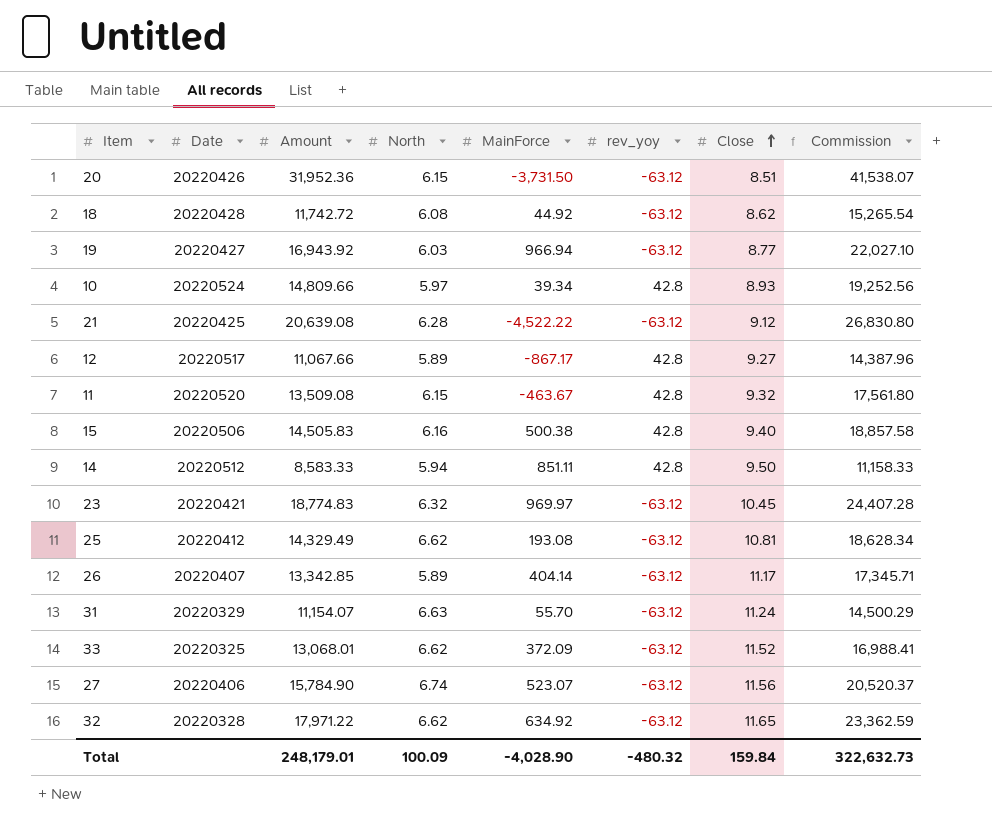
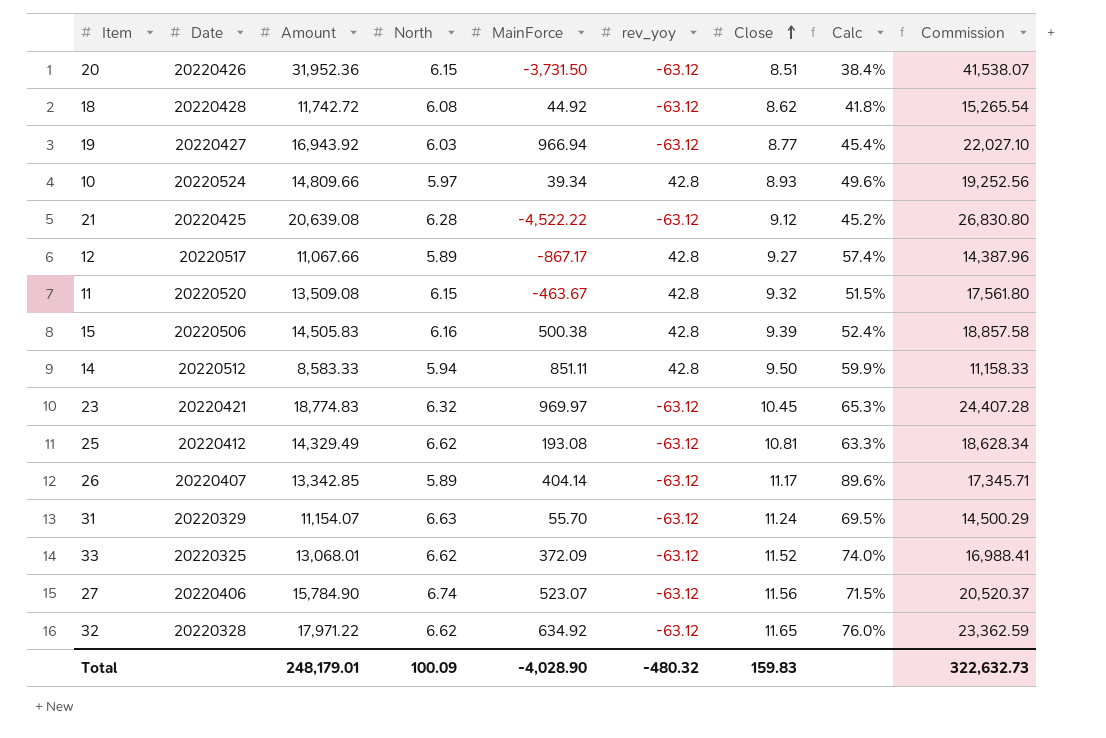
column Calc | formula: none -> ([Close] - [North]) / [North]
15 | Close: 9.40 -> 9.39
Total | Close: 159.84 -> 159.83

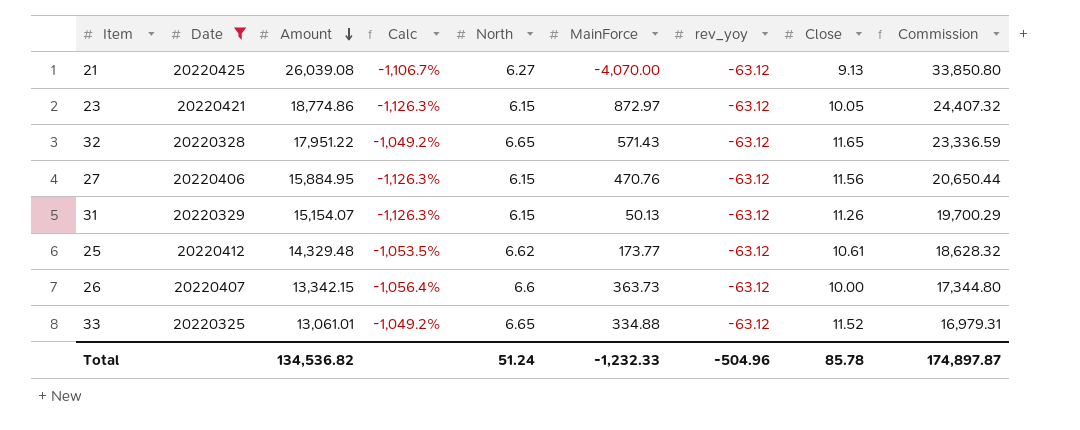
filter: none -> Date <= 20220425
row order: Close ascending -> Amount descending
column Calc | formula: ([Close] - [North]) / [North] -> ([rev_yoy] - [North]) / [North]
column Calc | position: 8 -> 4
21 | Amount: 20,639.08 -> 26,039.08
21 | North: 6.28 -> 6.27
21 | MainForce: -4,522.22 -> -4,070.00
21 | Close: 9.12 -> 9.13
21 | Commission: 26,830.80 -> 33,850.80
23 | Amount: 18,774.83 -> 18,774.86
23 | North: 6.32 -> 6.15
23 | MainForce: 969.97 -> 872.97
23 | Close: 10.45 -> 10.05
23 | Commission: 24,407.28 -> 24,407.32
32 | Amount: 17,971.22 -> 17,951.22
32 | North: 6.62 -> 6.65
32 | MainForce: 634.92 -> 571.43
32 | Commission: 23,362.59 -> 23,336.59
27 | Amount: 15,784.90 -> 15,884.95
27 | North: 6.74 -> 6.15
27 | MainForce: 523.07 -> 470.76
27 | Commission: 20,520.37 -> 20,650.44
31 | Amount: 11,154.07 -> 15,154.07
31 | North: 6.63 -> 6.15
31 | MainForce: 55.70 -> 50.13
31 | Close: 11.24 -> 11.26
31 | Commission: 14,500.29 -> 19,700.29
25 | Amount: 14,329.49 -> 14,329.48
25 | MainForce: 193.08 -> 173.77
25 | Close: 10.81 -> 10.61
25 | Commission: 18,628.34 -> 18,628.32
26 | Amount: 13,342.85 -> 13,342.15
26 | North: 5.89 -> 6.6
26 | MainForce: 404.14 -> 363.73
26 | Close: 11.17 -> 10.00
26 | Commission: 17,345.71 -> 17,344.80
33 | Amount: 13,068.01 -> 13,061.01
33 | North: 6.62 -> 6.65
33 | MainForce: 372.09 -> 334.88
33 | Commission: 16,988.41 -> 16,979.31
Total | Amount: 248,179.01 -> 134,536.82
Total | North: 100.09 -> 51.24
Total | MainForce: -4,028.90 -> -1,232.33
Total | rev_yoy: -480.32 -> -504.96
Total | Close: 159.83 -> 85.78
Total | Commission: 322,632.73 -> 174,897.87

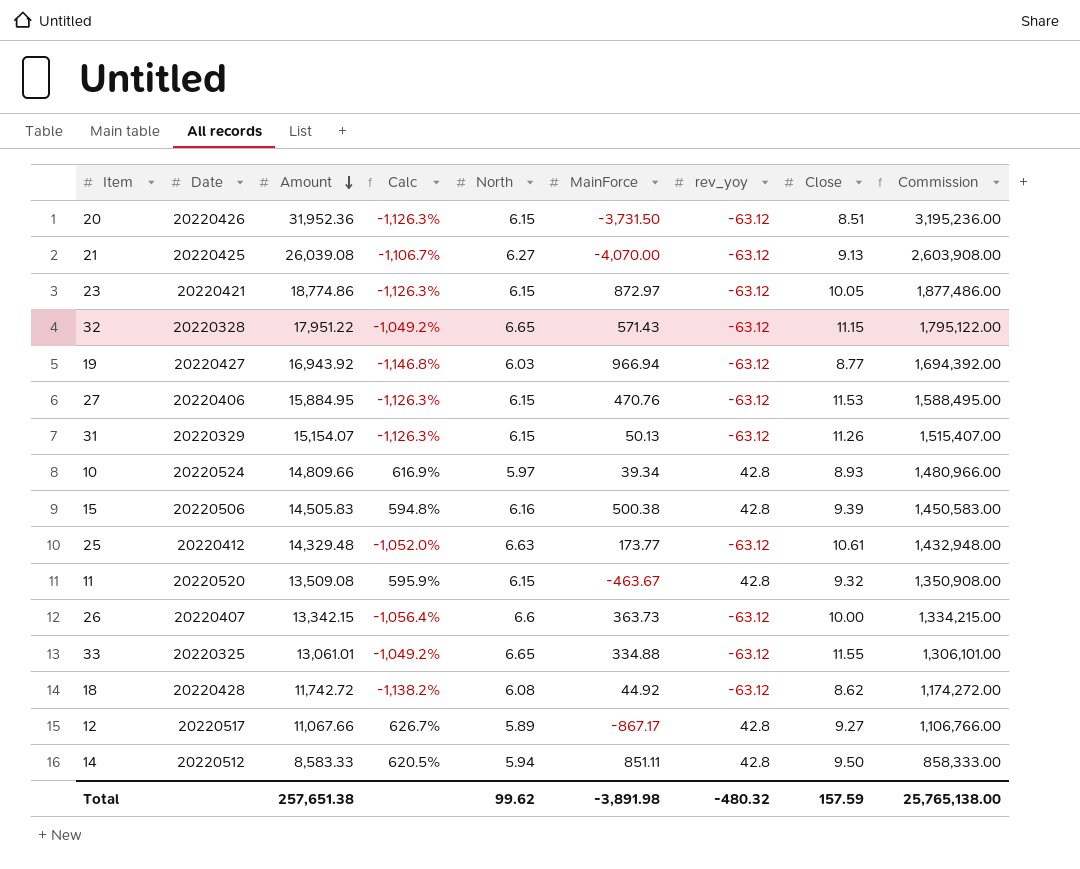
filter: Date <= 20220425 -> none
column Commission | formula: [Amount] * 1.3 -> [Amount] * 100
32 | Close: 11.65 -> 11.15
27 | Close: 11.56 -> 11.53
25 | Calc: -1,053.5% -> -1,052.0%
25 | North: 6.62 -> 6.63
33 | Close: 11.52 -> 11.55
Total | Amount: 134,536.82 -> 257,651.38
Total | North: 51.24 -> 99.62
Total | MainForce: -1,232.33 -> -3,891.98
Total | rev_yoy: -504.96 -> -480.32
Total | Close: 85.78 -> 157.59
Total | Commission: 174,897.87 -> 25,765,138.00

